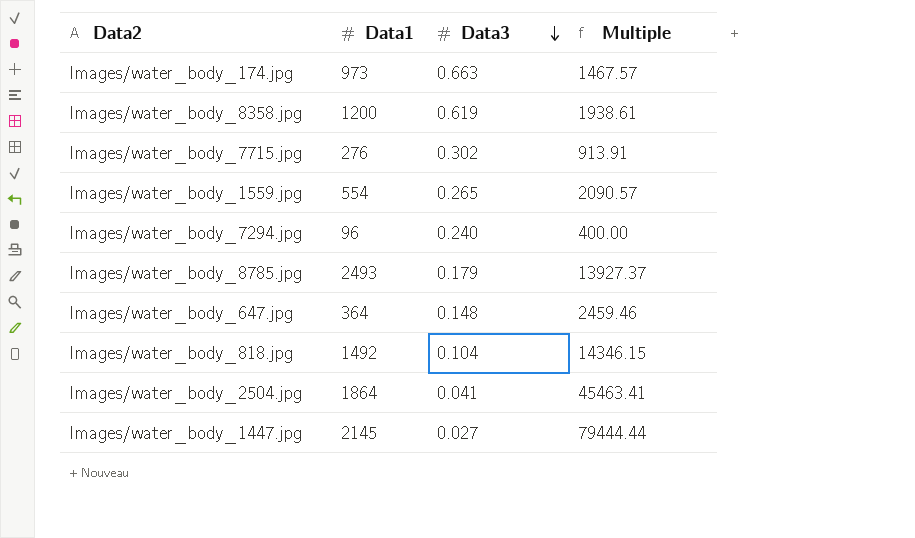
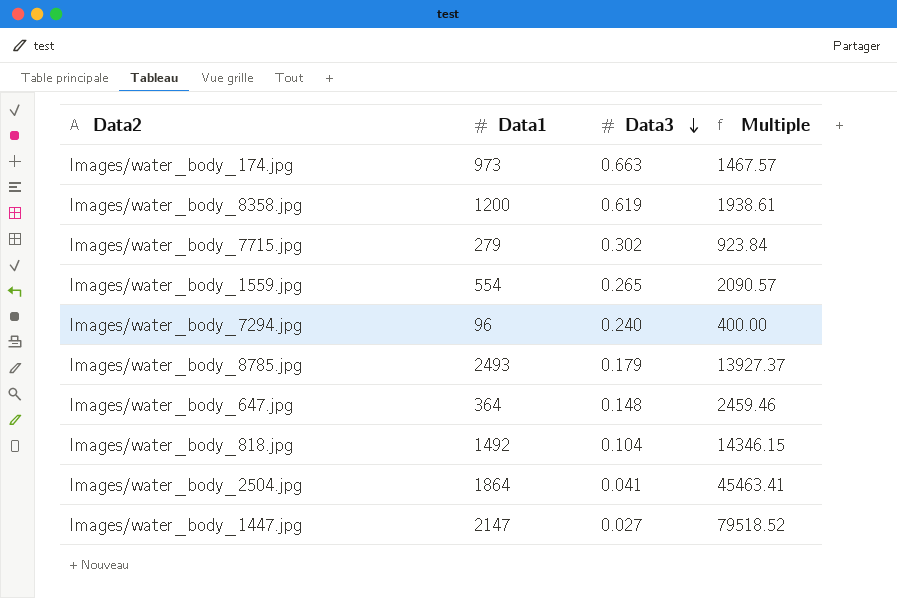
Images/water_body_7715.jpg | Data1: 276 -> 279
Images/water_body_7715.jpg | Multiple: 913.91 -> 923.84
Images/water_body_1447.jpg | Data1: 2145 -> 2147
Images/water_body_1447.jpg | Multiple: 79444.44 -> 79518.52

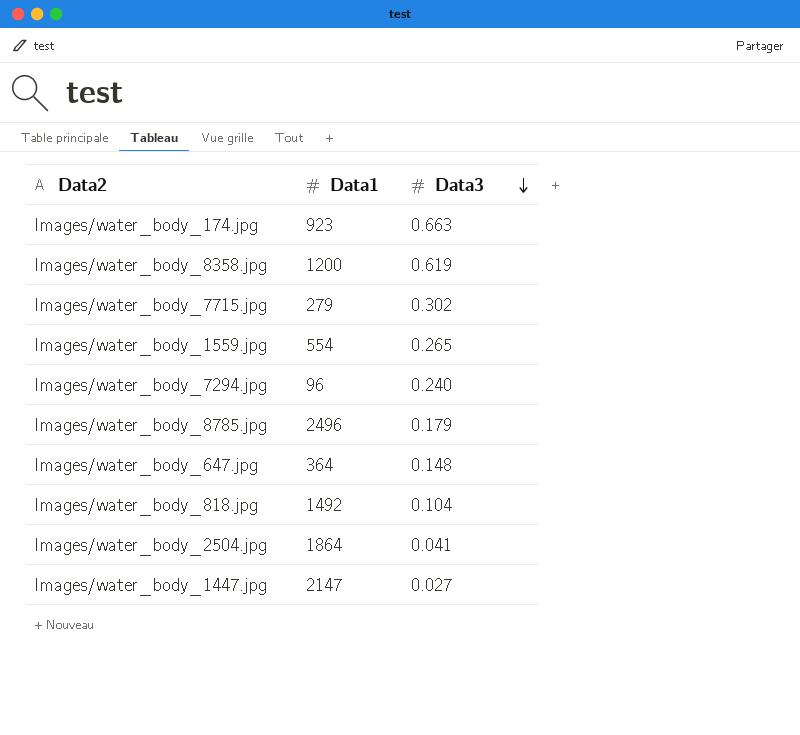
column Multiple | formula: [Data1] / [Data3] -> none
Images/water_body_174.jpg | Data1: 973 -> 923
Images/water_body_8785.jpg | Data1: 2493 -> 2496

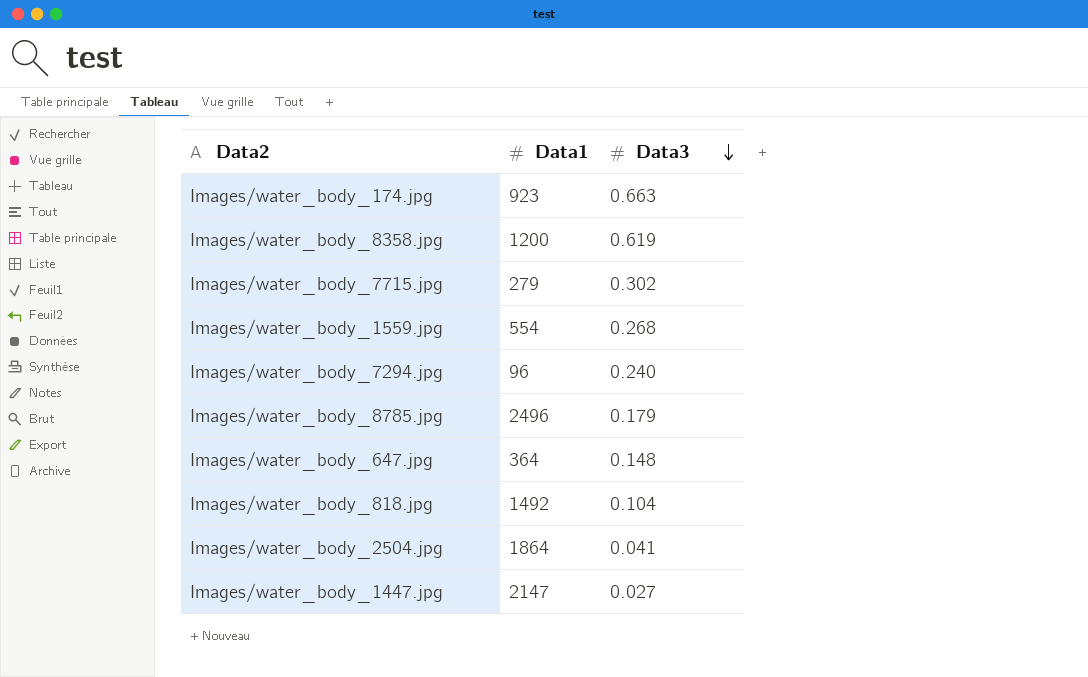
Images/water_body_1559.jpg | Data3: 0.265 -> 0.268

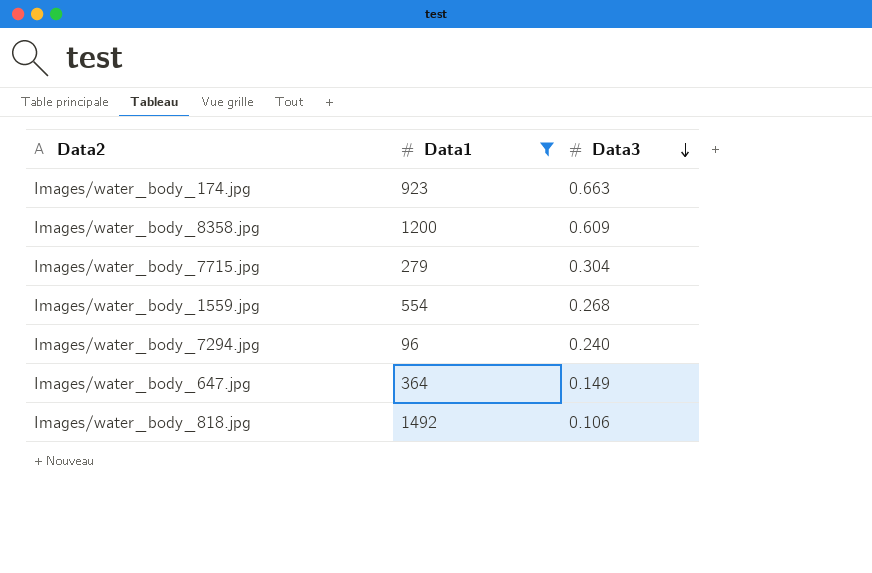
filter: none -> Data1 <= 1492
Images/water_body_8358.jpg | Data3: 0.619 -> 0.609
Images/water_body_7715.jpg | Data3: 0.302 -> 0.304
Images/water_body_647.jpg | Data3: 0.148 -> 0.149
Images/water_body_818.jpg | Data3: 0.104 -> 0.106

